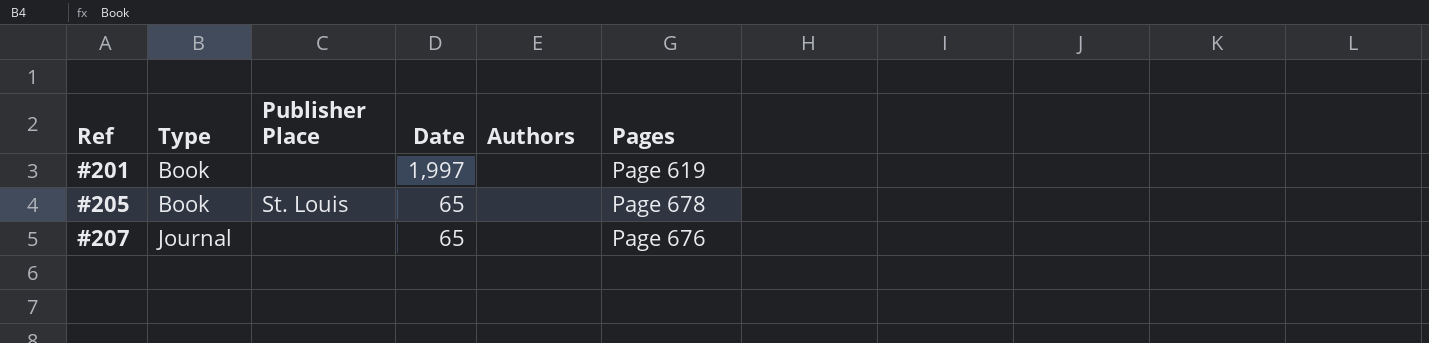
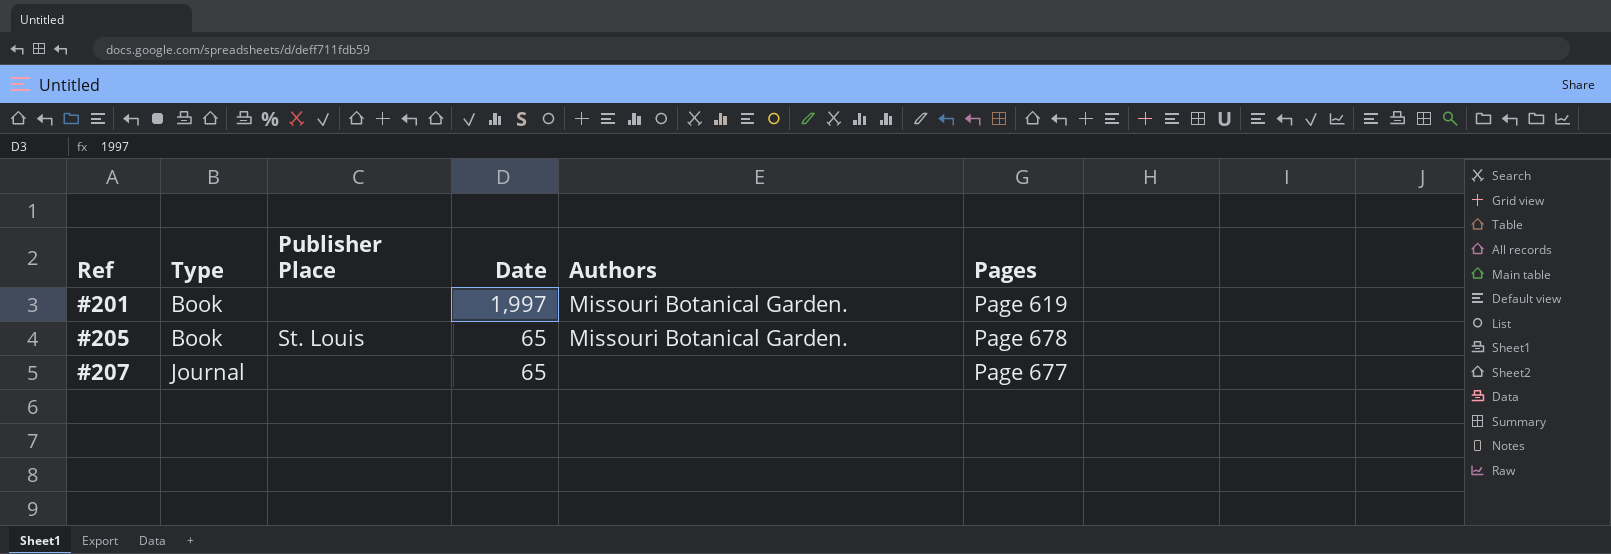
#201 | Authors: none -> Missouri Botanical Garden.
#205 | Authors: none -> Missouri Botanical Garden.
#207 | Pages: Page 676 -> Page 677

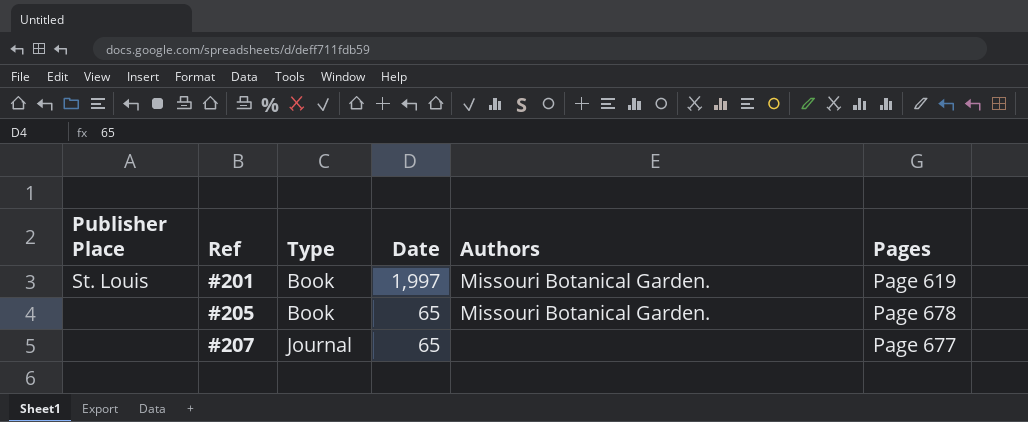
column Publisher Place | position: 3 -> 1
#201 | Publisher Place: none -> St. Louis
#205 | Publisher Place: St. Louis -> none

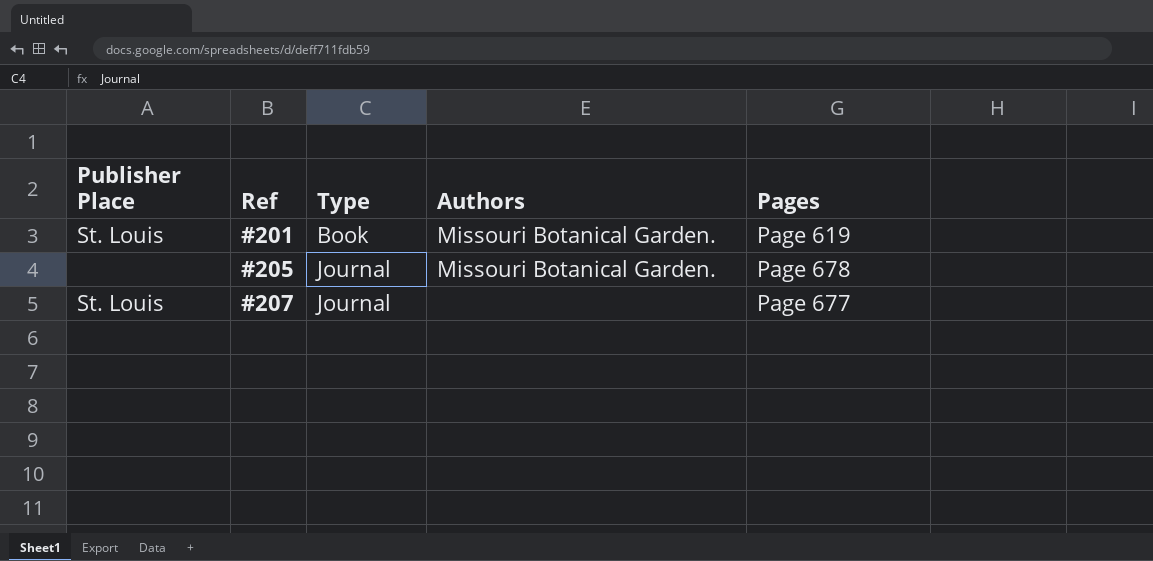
column Date | position: 4 -> none
#205 | Type: Book -> Journal
#207 | Publisher Place: none -> St. Louis

